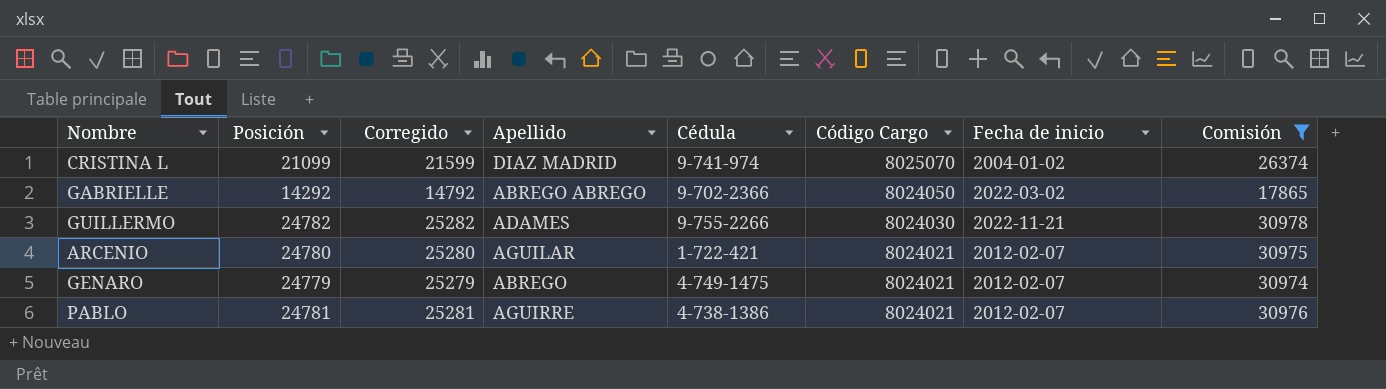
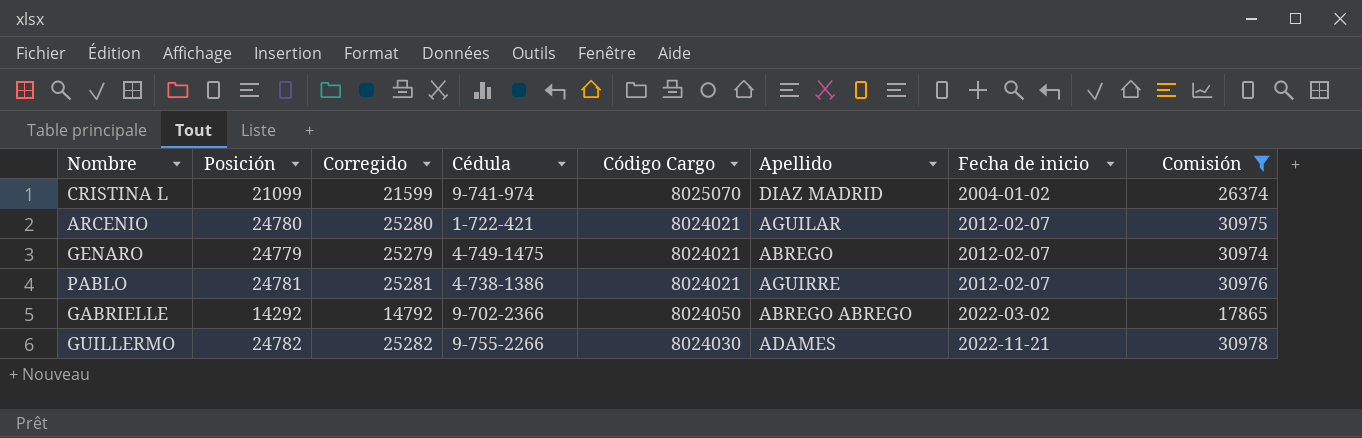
row order: Código Cargo descending -> Fecha de inicio ascending
column Apellido | position: 4 -> 6

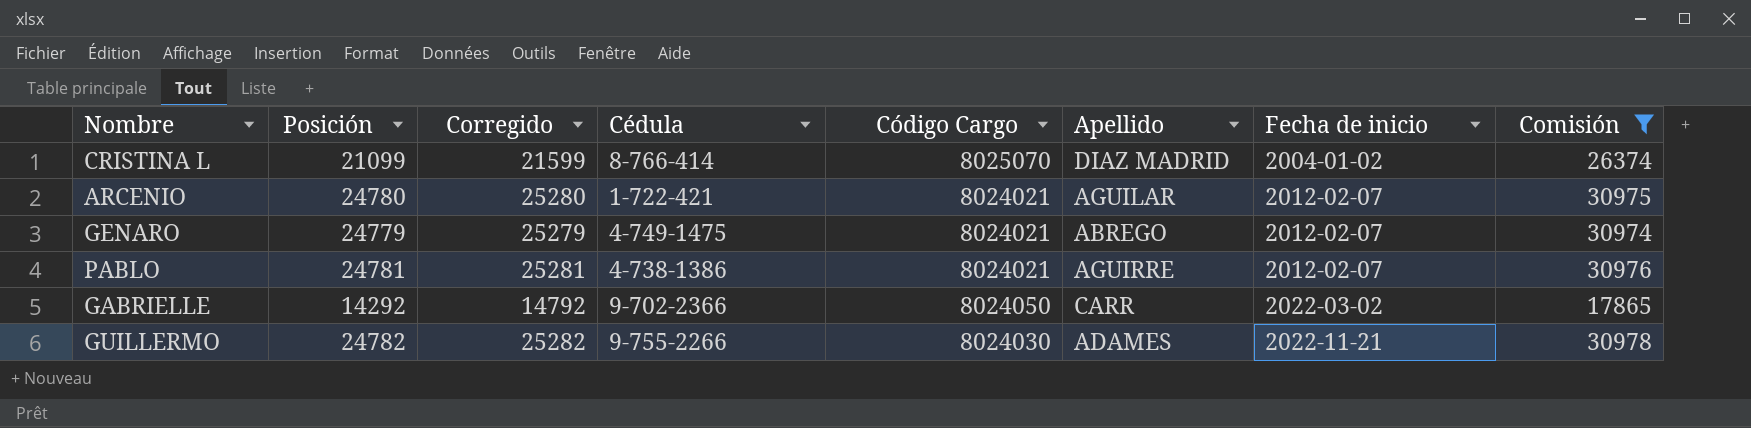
CRISTINA L | Cédula: 9-741-974 -> 8-766-414
GABRIELLE | Apellido: ABREGO ABREGO -> CARR

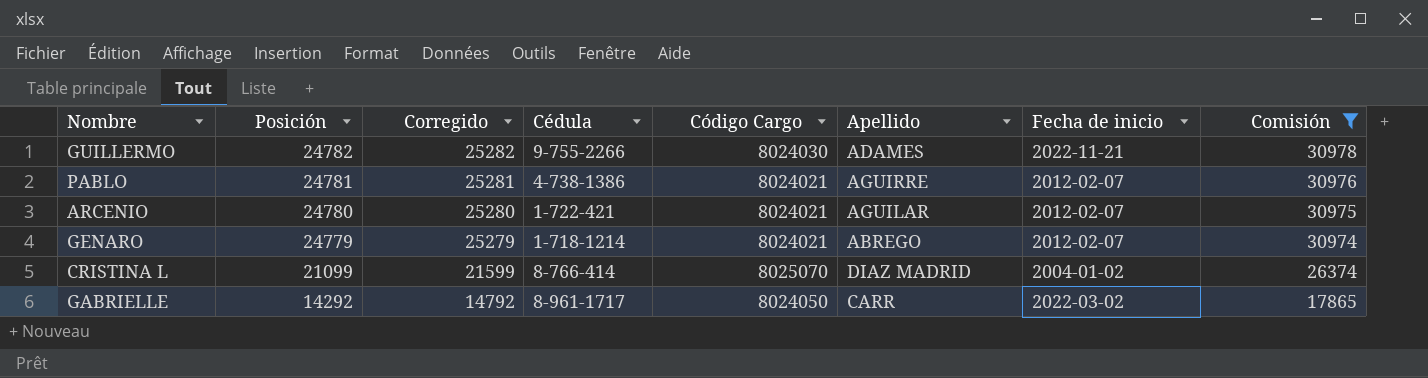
row order: Fecha de inicio ascending -> Posición descending
GENARO | Cédula: 4-749-1475 -> 1-718-1214
GABRIELLE | Cédula: 9-702-2366 -> 8-961-1717

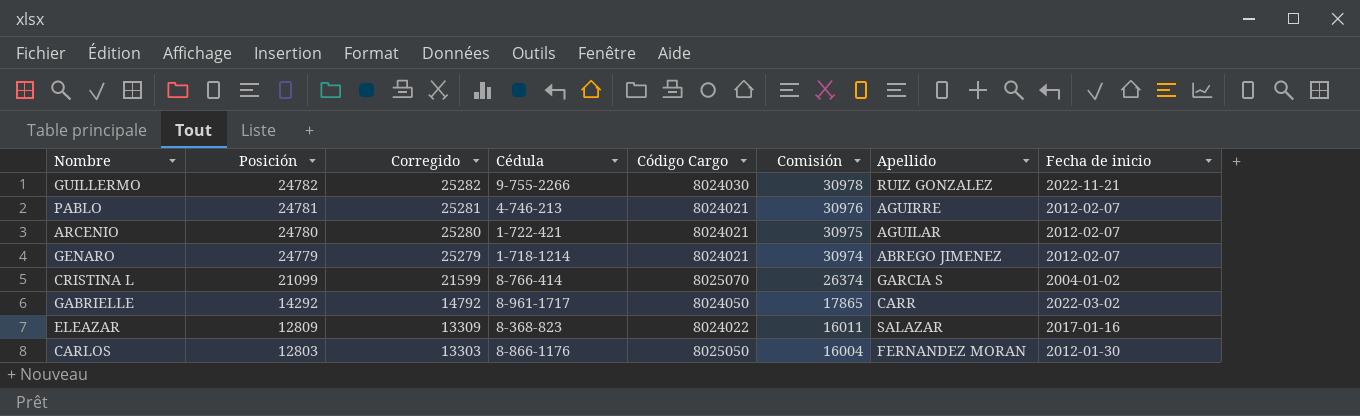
filter: Comisión >= 17865 -> none
column Comisión | position: 8 -> 6
GUILLERMO | Apellido: ADAMES -> RUIZ GONZALEZ
PABLO | Cédula: 4-738-1386 -> 4-746-213
GENARO | Apellido: ABREGO -> ABREGO JIMENEZ
CRISTINA L | Apellido: DIAZ MADRID -> GARCIA S

